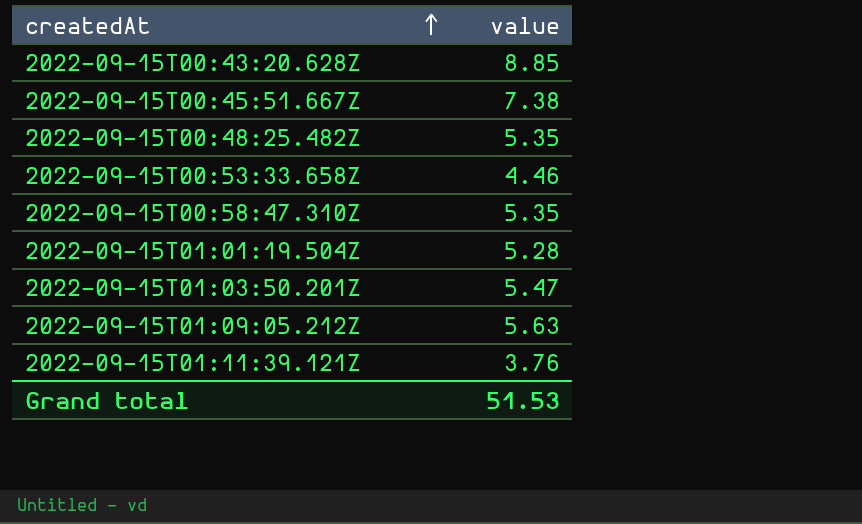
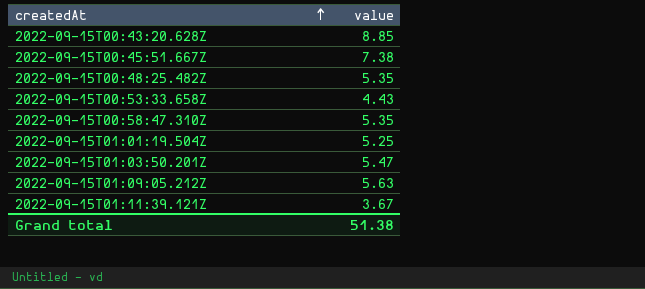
2022-09-15T00:53:33.658Z | value: 4.46 -> 4.43
2022-09-15T01:01:19.504Z | value: 5.28 -> 5.25
2022-09-15T01:11:39.121Z | value: 3.76 -> 3.67
Grand total | value: 51.53 -> 51.38

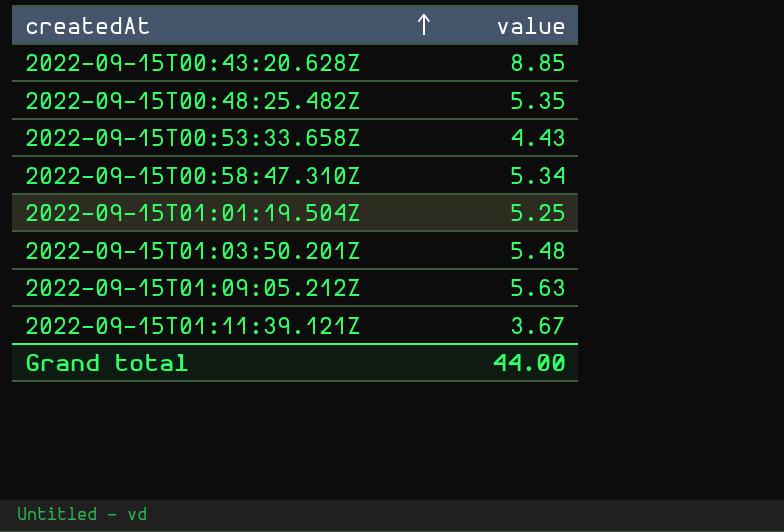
row 2022-09-15T00:45:51.667Z: 7.38 -> none
2022-09-15T00:58:47.310Z | value: 5.35 -> 5.34
2022-09-15T01:03:50.201Z | value: 5.47 -> 5.48
Grand total | value: 51.38 -> 44.00

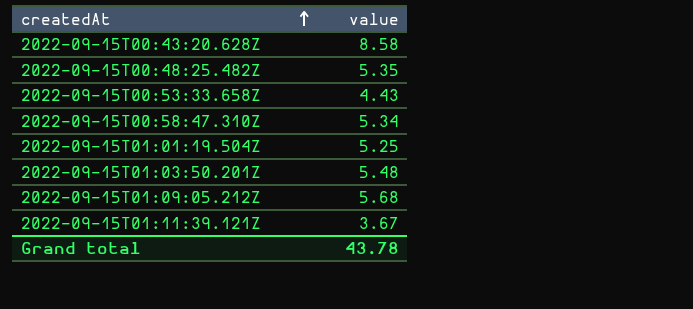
2022-09-15T00:43:20.628Z | value: 8.85 -> 8.58
2022-09-15T01:09:05.212Z | value: 5.63 -> 5.68
Grand total | value: 44.00 -> 43.78

